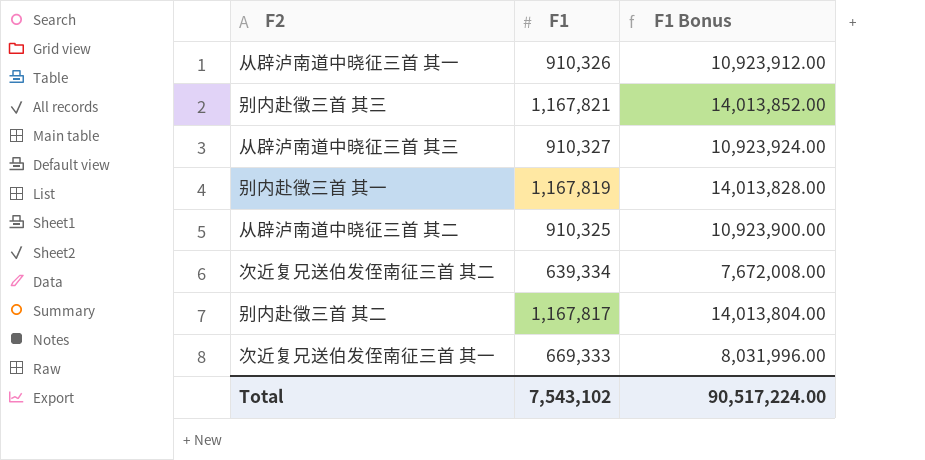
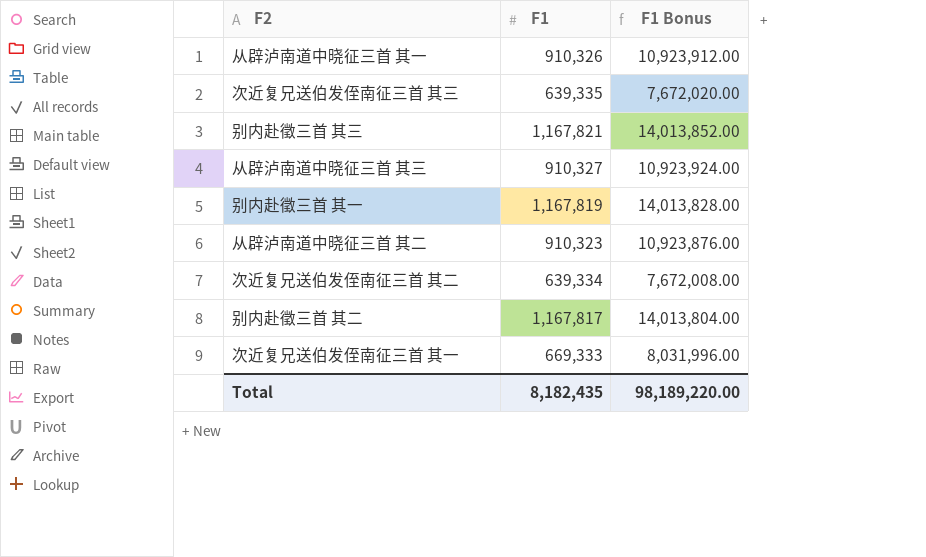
row 次近复兄送伯发侄南征三首 其三: none -> 639,335 | 7,672,020.00
从辟泸南道中晓征三首 其二 | F1: 910,325 -> 910,323
从辟泸南道中晓征三首 其二 | F1 Bonus: 10,923,900.00 -> 10,923,876.00
Total | F1: 7,543,102 -> 8,182,435
Total | F1 Bonus: 90,517,224.00 -> 98,189,220.00

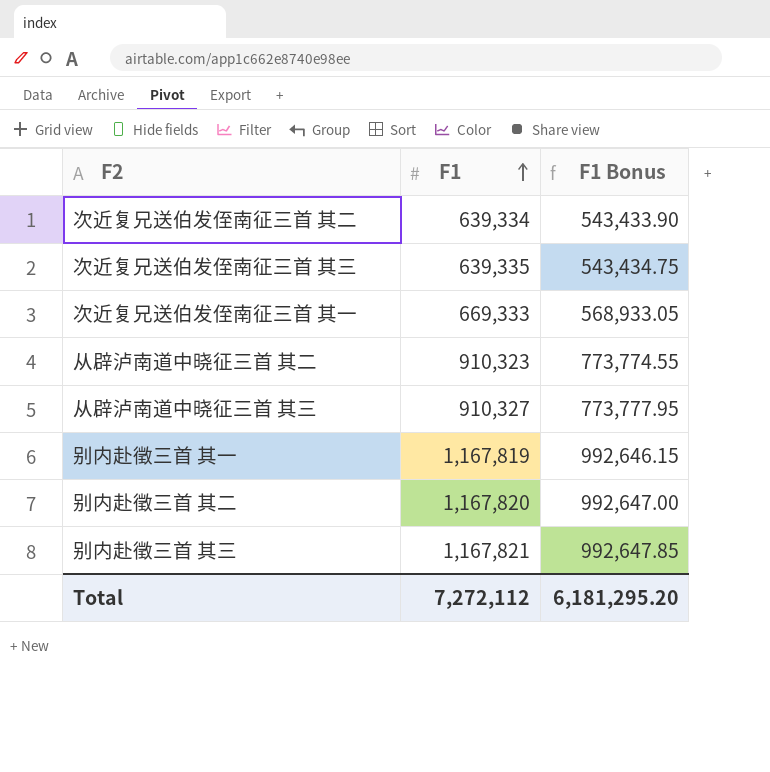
row order: none -> F1 ascending
column F1 Bonus | formula: [F1] * 12 -> [F1] * 0.85
row 从辟泸南道中晓征三首 其一: 910,326 | 10,923,912.00 -> none
别内赴徵三首 其二 | F1: 1,167,817 -> 1,167,820
Total | F1: 8,182,435 -> 7,272,112
Total | F1 Bonus: 98,189,220.00 -> 6,181,295.20

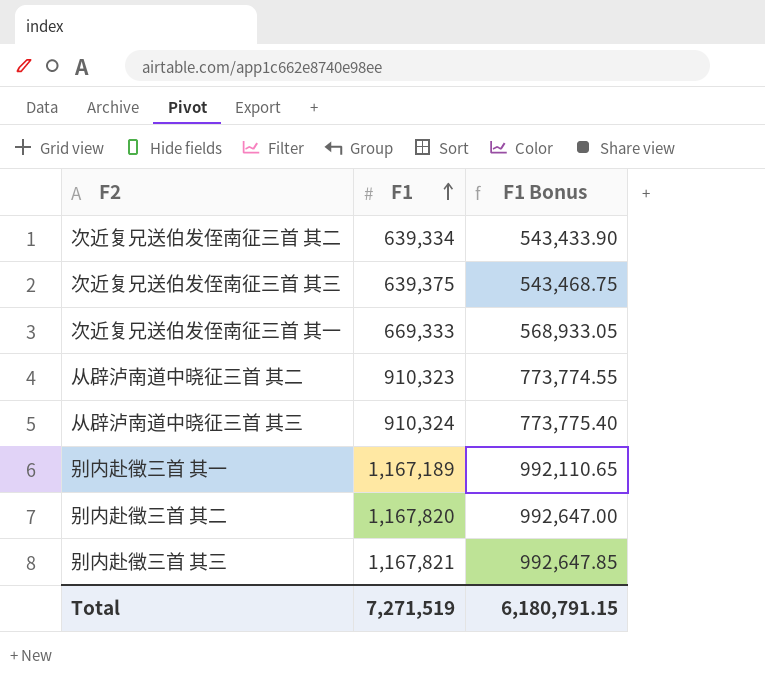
次近复兄送伯发侄南征三首 其三 | F1: 639,335 -> 639,375
次近复兄送伯发侄南征三首 其三 | F1 Bonus: 543,434.75 -> 543,468.75
从辟泸南道中晓征三首 其三 | F1: 910,327 -> 910,324
从辟泸南道中晓征三首 其三 | F1 Bonus: 773,777.95 -> 773,775.40
别内赴徵三首 其一 | F1: 1,167,819 -> 1,167,189
别内赴徵三首 其一 | F1 Bonus: 992,646.15 -> 992,110.65
Total | F1: 7,272,112 -> 7,271,519
Total | F1 Bonus: 6,181,295.20 -> 6,180,791.15

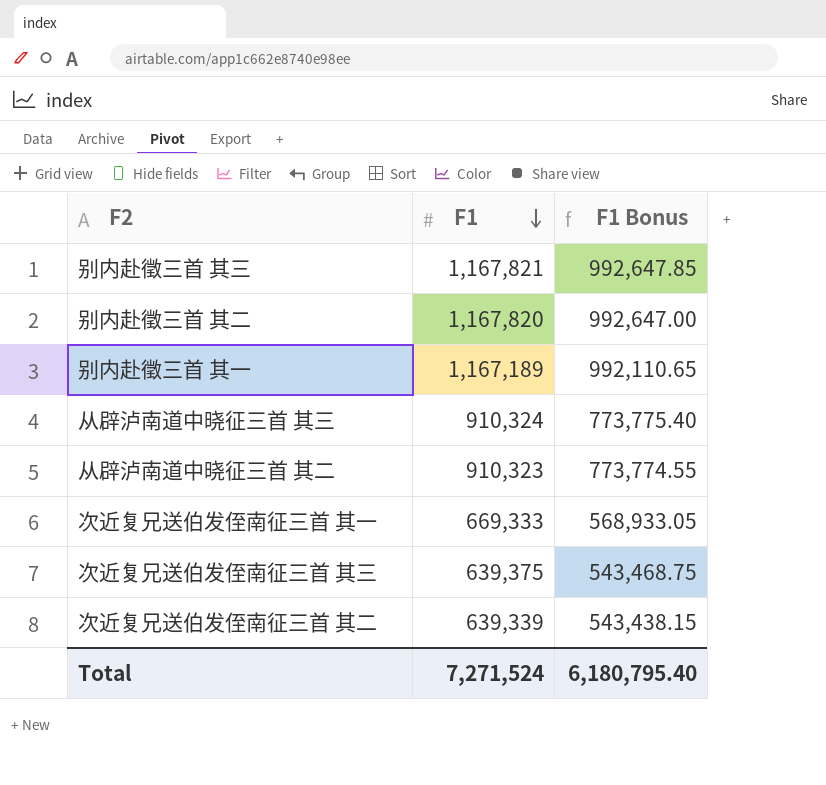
row order: F1 ascending -> F1 descending
次近复兄送伯发侄南征三首 其二 | F1: 639,334 -> 639,339
次近复兄送伯发侄南征三首 其二 | F1 Bonus: 543,433.90 -> 543,438.15
Total | F1: 7,271,519 -> 7,271,524
Total | F1 Bonus: 6,180,791.15 -> 6,180,795.40

